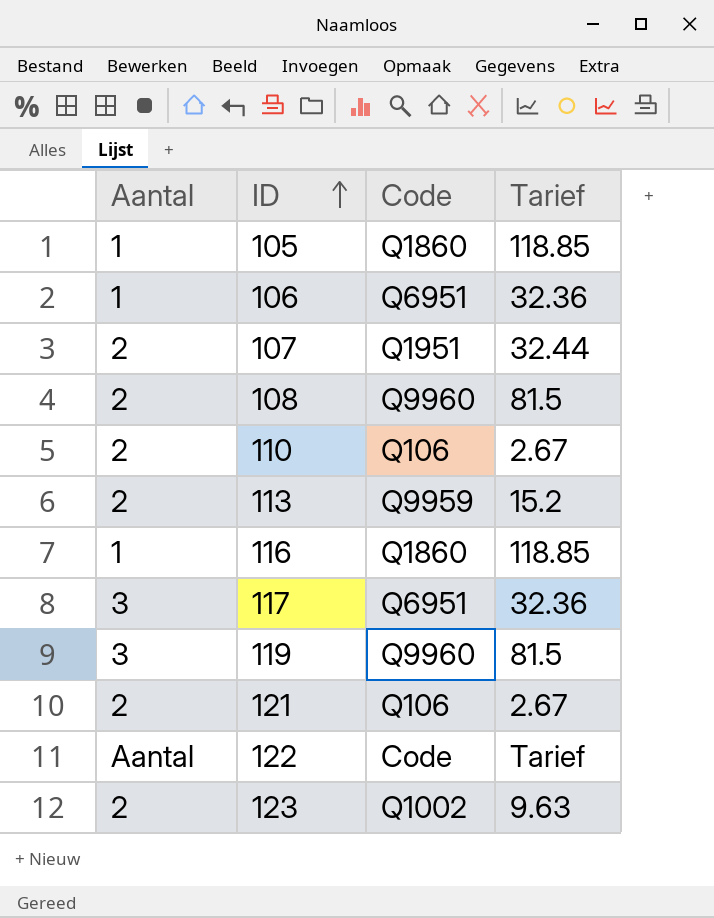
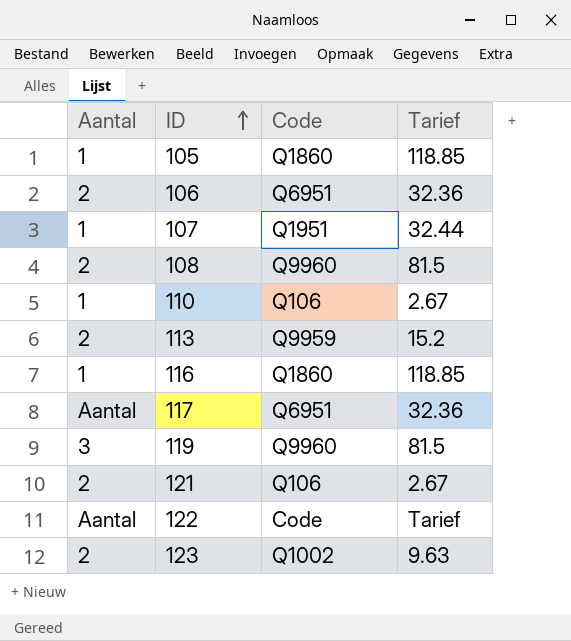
106 | Aantal: 1 -> 2
107 | Aantal: 2 -> 1
110 | Aantal: 2 -> 1
117 | Aantal: 3 -> Aantal

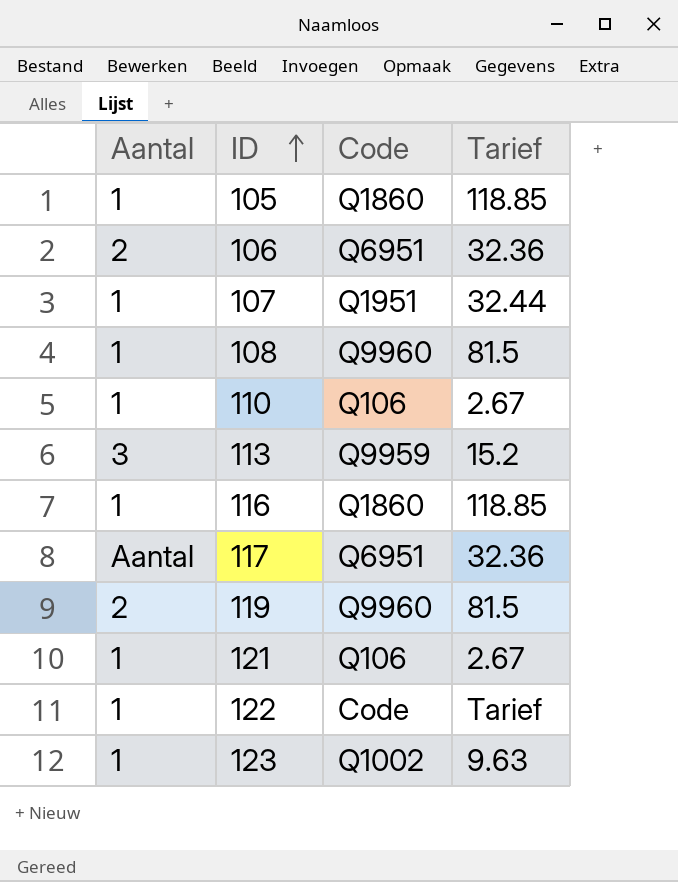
108 | Aantal: 2 -> 1
113 | Aantal: 2 -> 3
119 | Aantal: 3 -> 2
121 | Aantal: 2 -> 1
122 | Aantal: Aantal -> 1
123 | Aantal: 2 -> 1

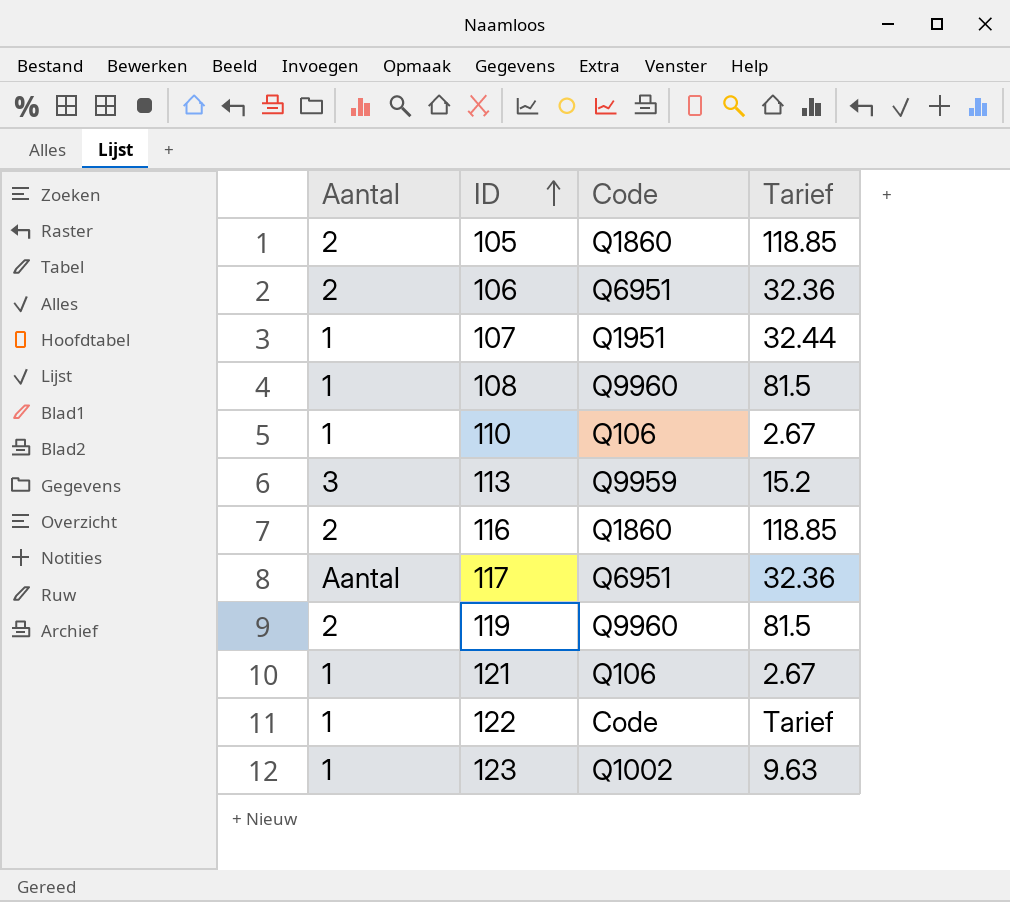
105 | Aantal: 1 -> 2
116 | Aantal: 1 -> 2

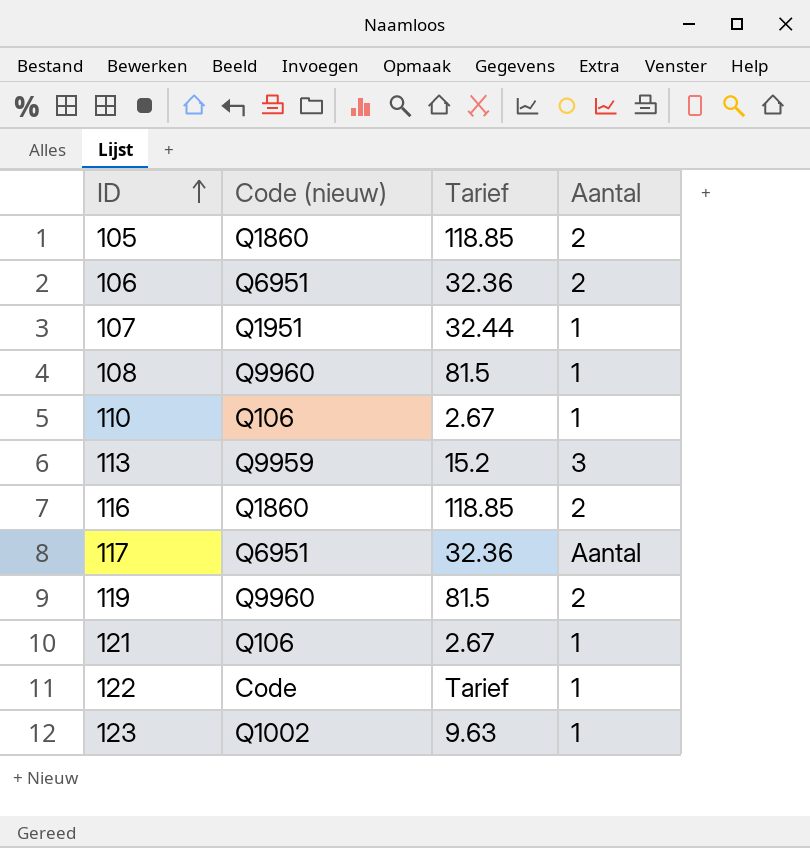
column name: Code -> Code (nieuw)
column Aantal | position: 1 -> 4

